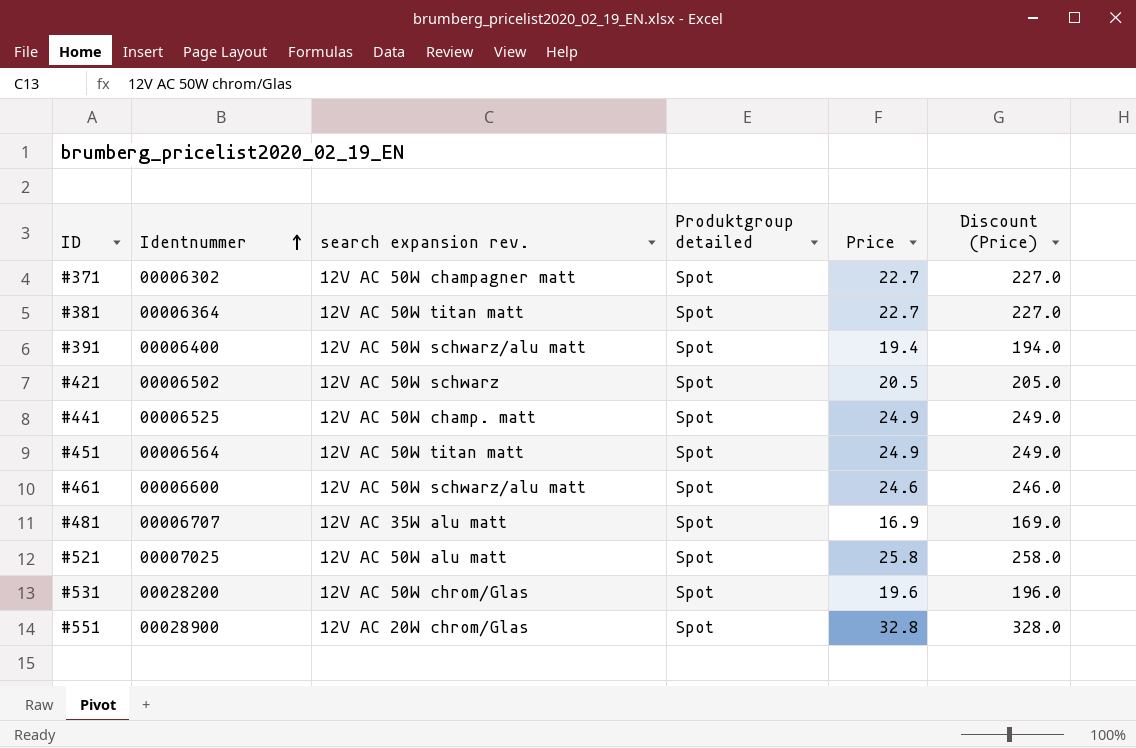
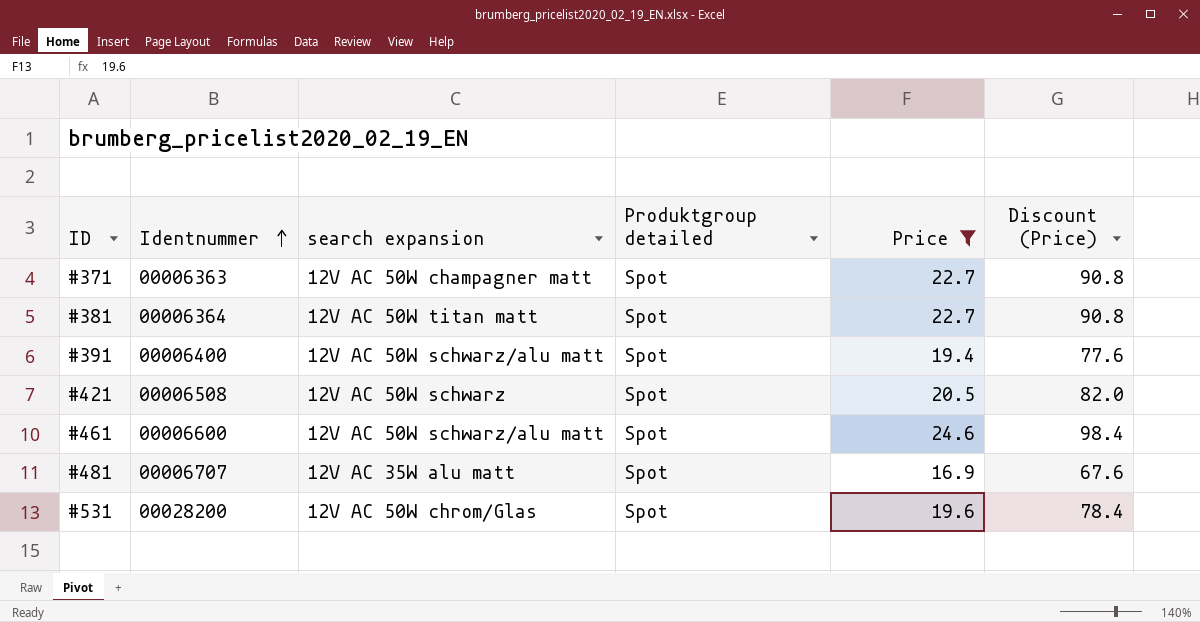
filter: none -> Price <= 24.6
column name: search expansion rev. -> search expansion
column Discount (Price) | formula: [Price] * 10 -> [Price] * 4
#371 | Identnummer: 00006302 -> 00006363
#421 | Identnummer: 00006502 -> 00006508

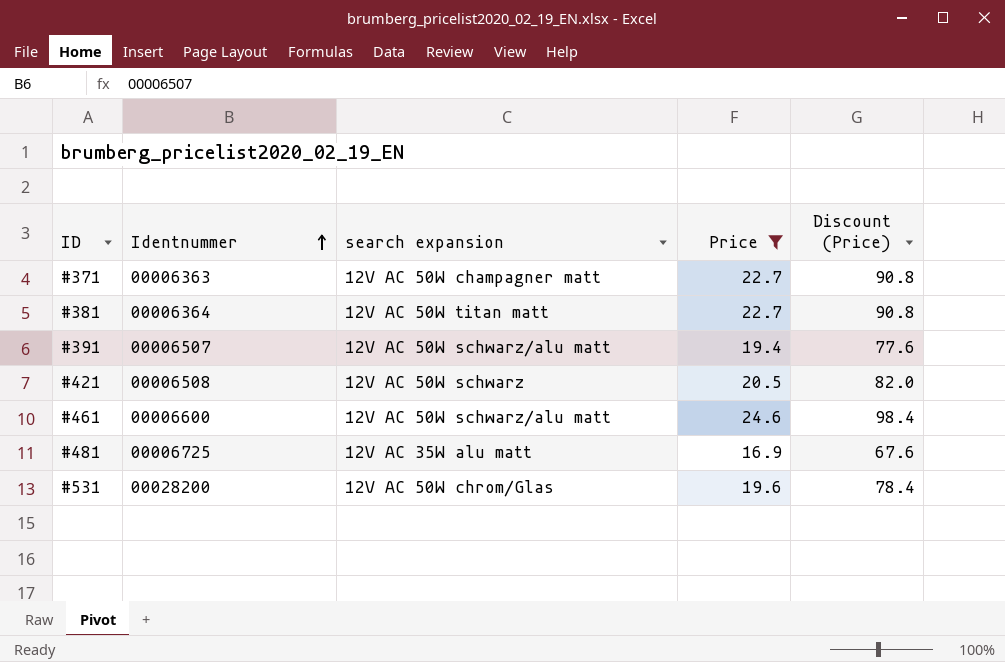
column Produktgroup detailed | position: 4 -> none
#391 | Identnummer: 00006400 -> 00006507
#481 | Identnummer: 00006707 -> 00006725

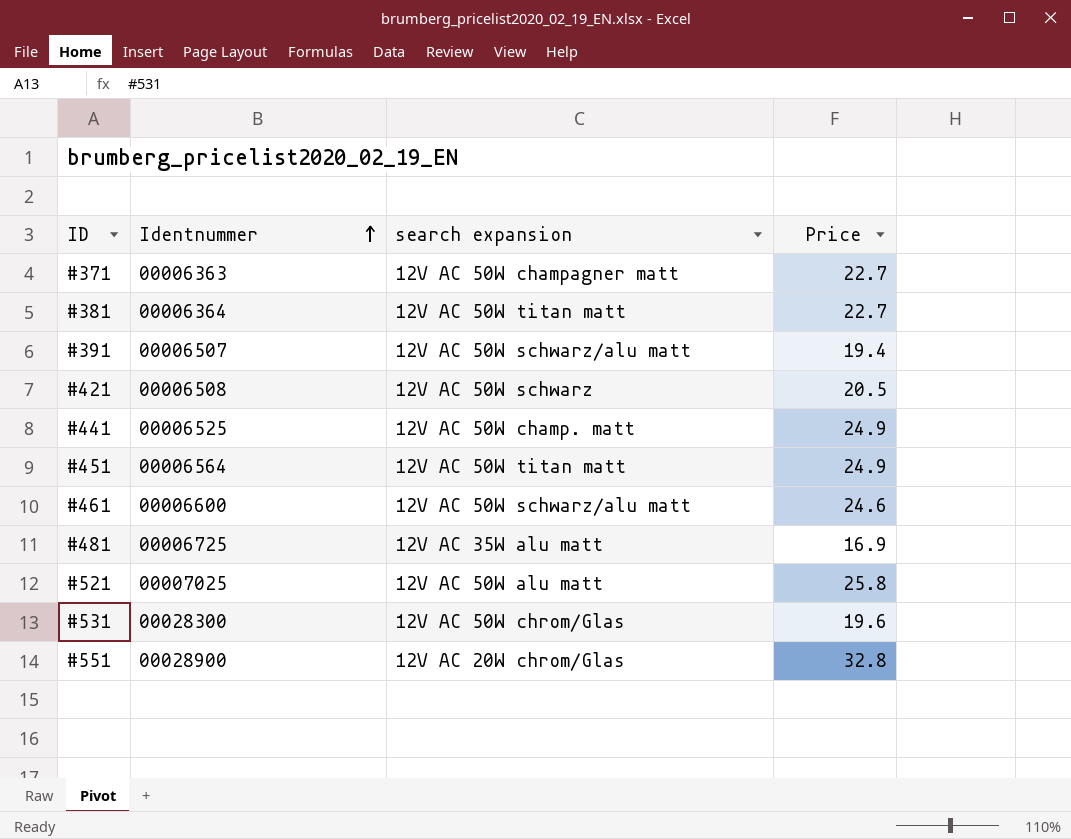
filter: Price <= 24.6 -> none
column Discount (Price) | formula: [Price] * 4 -> none
#531 | Identnummer: 00028200 -> 00028300

